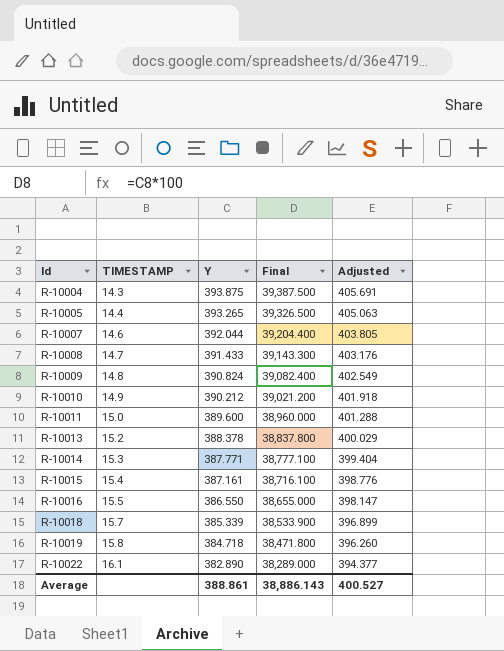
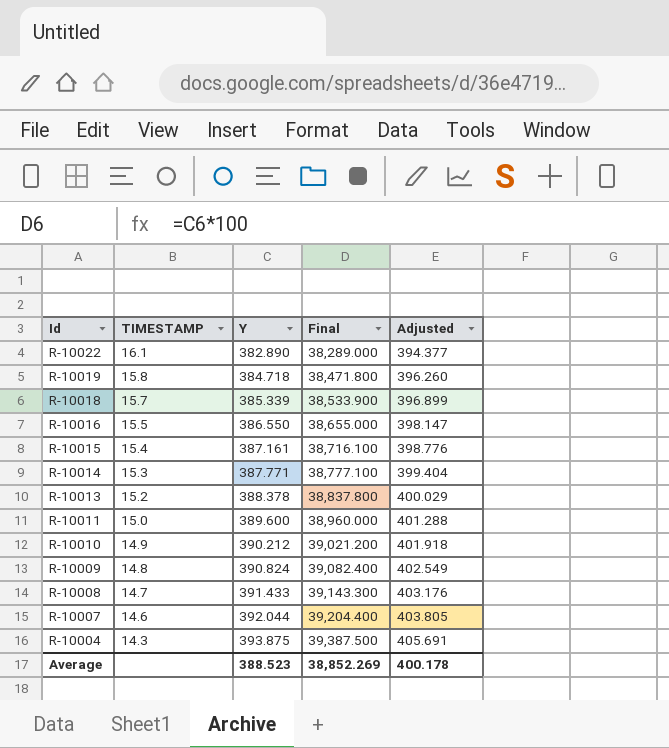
row order: Id ascending -> Id descending
row R-10005: 14.4 | 393.265 | 39,326.500 | 405.063 -> none
Average | Y: 388.861 -> 388.523
Average | Final: 38,886.143 -> 38,852.269
Average | Adjusted: 400.527 -> 400.178

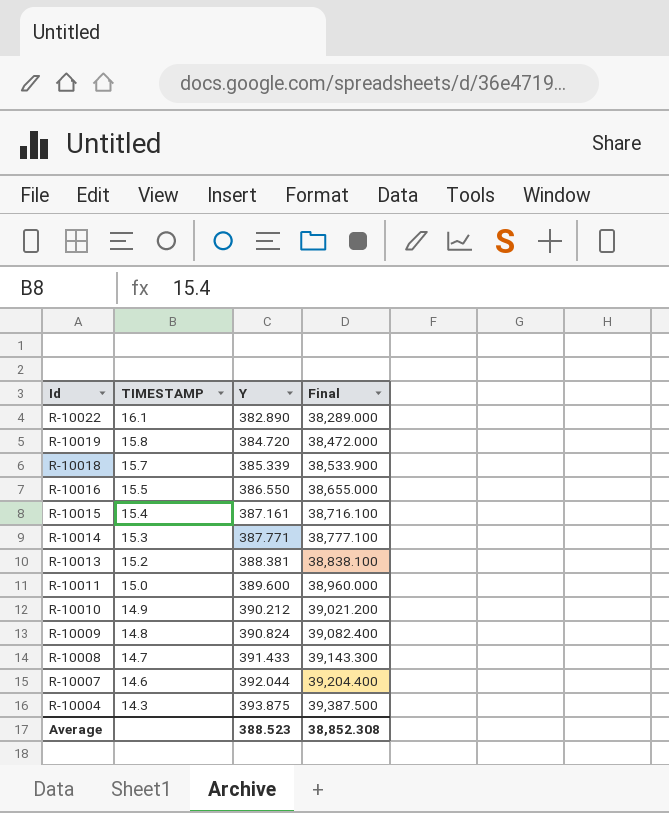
column Adjusted | formula: [Y] * 1.03 -> none
R-10019 | Y: 384.718 -> 384.720
R-10019 | Final: 38,471.800 -> 38,472.000
R-10013 | Y: 388.378 -> 388.381
R-10013 | Final: 38,837.800 -> 38,838.100
Average | Final: 38,852.269 -> 38,852.308

